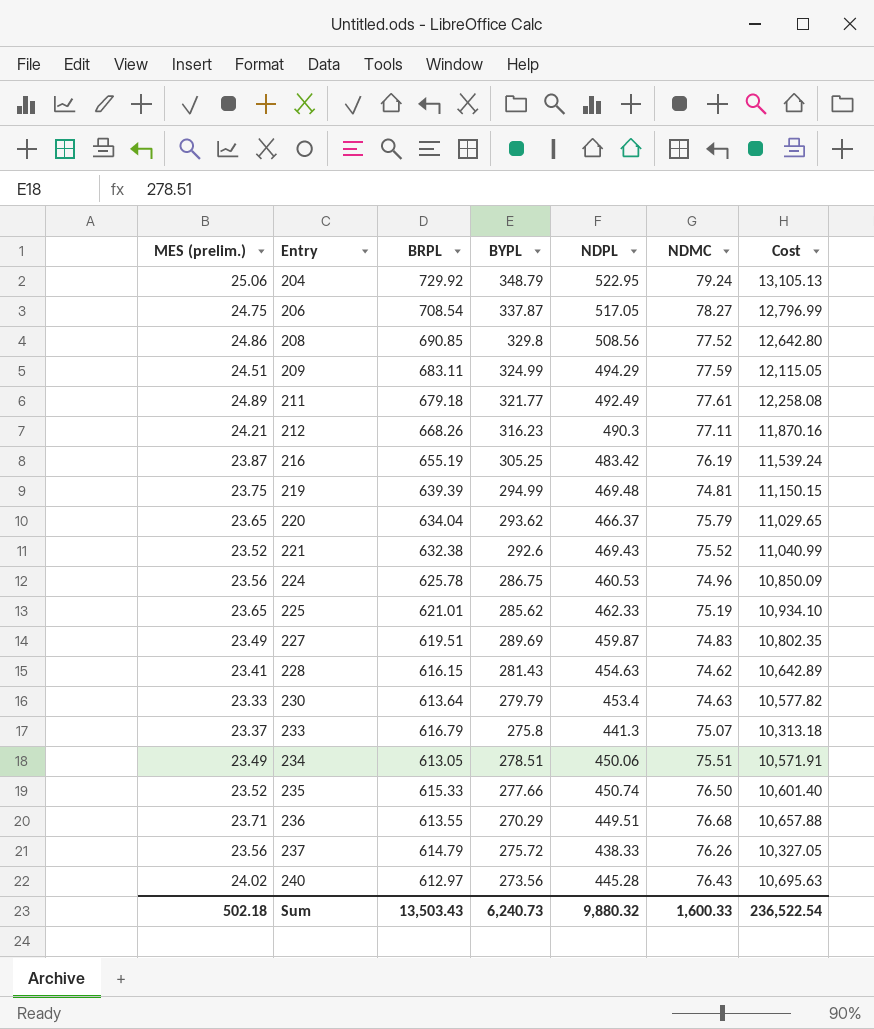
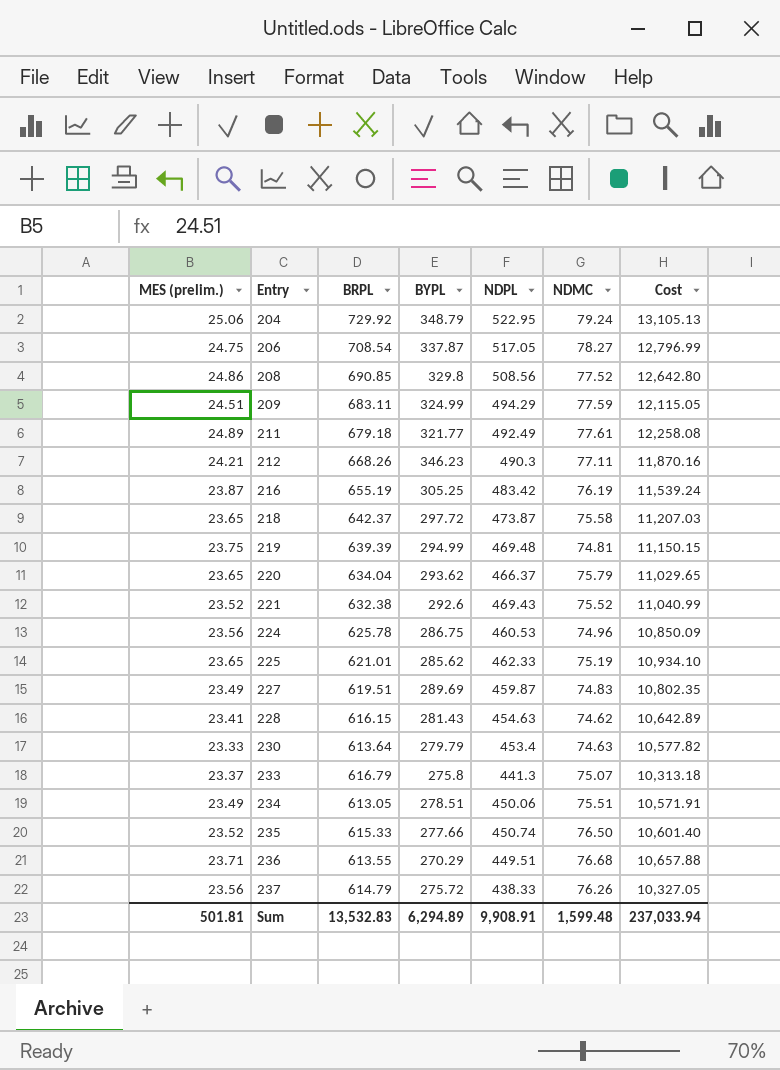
row 240: 24.02 | 612.97 | 273.56 | 445.28 | 76.43 | 10,695.63 -> none
212 | BYPL: 316.23 -> 346.23
row 218: none -> 23.65 | 642.37 | 297.72 | 473.87 | 75.58 | 11,207.03
Sum | MES (prelim.): 502.18 -> 501.81
Sum | BRPL: 13,503.43 -> 13,532.83
Sum | BYPL: 6,240.73 -> 6,294.89
Sum | NDPL: 9,880.32 -> 9,908.91
Sum | NDMC: 1,600.33 -> 1,599.48
Sum | Cost: 236,522.54 -> 237,033.94

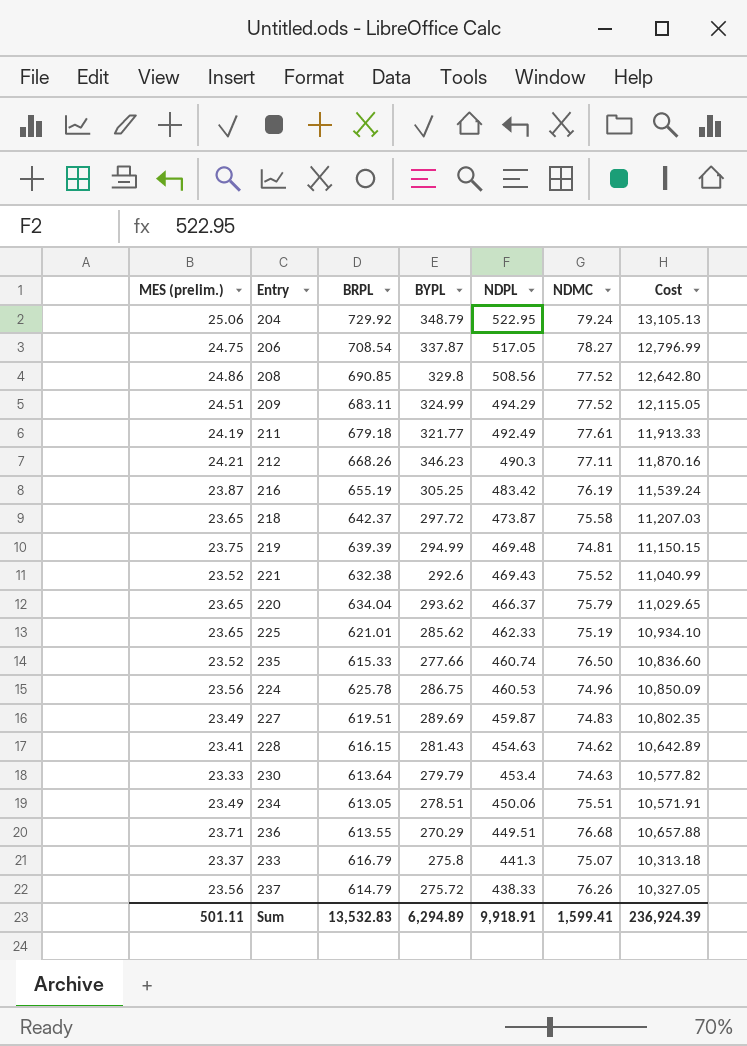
row order: Entry ascending -> NDPL descending
209 | NDMC: 77.59 -> 77.52
211 | MES (prelim.): 24.89 -> 24.19
211 | Cost: 12,258.08 -> 11,913.33
235 | NDPL: 450.74 -> 460.74
235 | Cost: 10,601.40 -> 10,836.60
Sum | MES (prelim.): 501.81 -> 501.11
Sum | NDPL: 9,908.91 -> 9,918.91
Sum | NDMC: 1,599.48 -> 1,599.41
Sum | Cost: 237,033.94 -> 236,924.39

